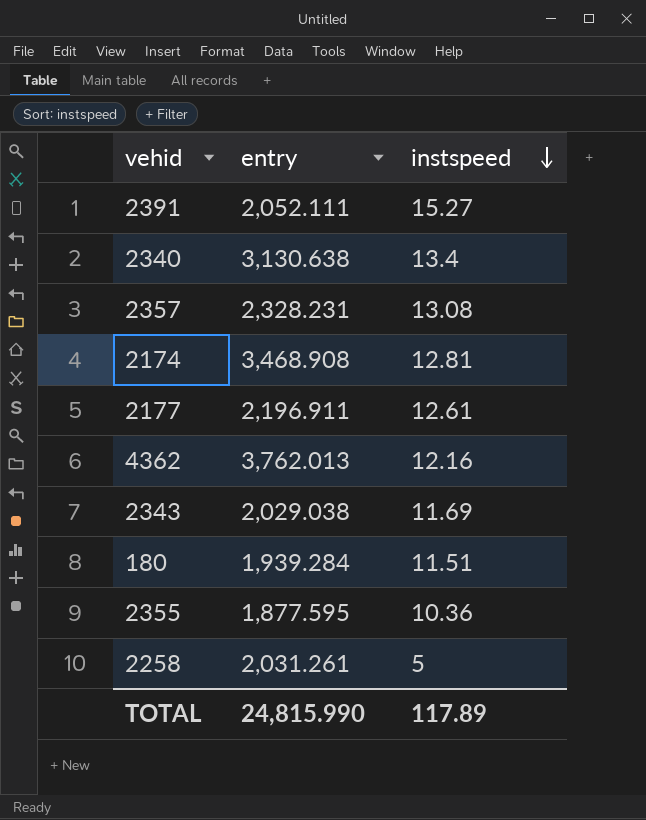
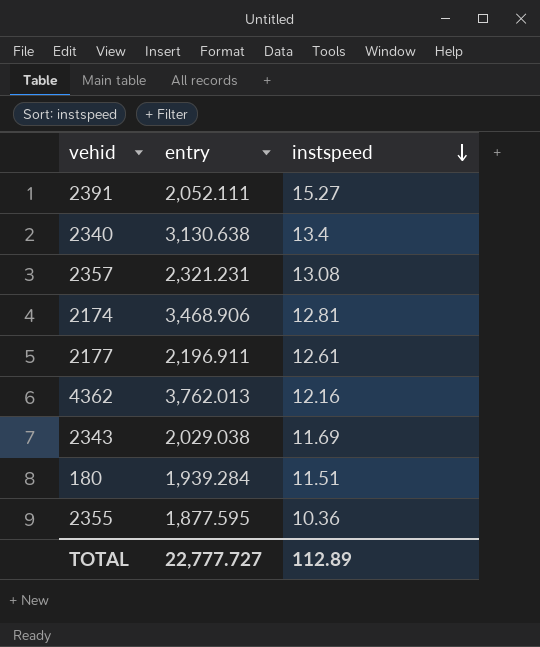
row 2258: 2,031.261 | 5 -> none
2357 | entry: 2,328.231 -> 2,321.231
2174 | entry: 3,468.908 -> 3,468.906
TOTAL | entry: 24,815.990 -> 22,777.727
TOTAL | instspeed: 117.89 -> 112.89

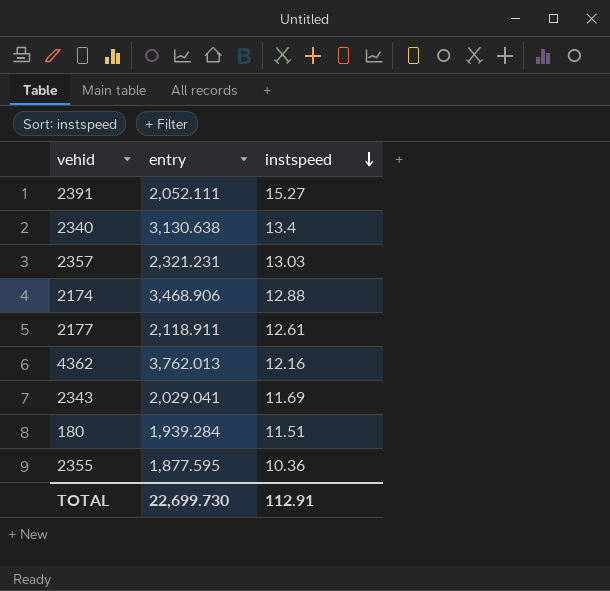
2357 | instspeed: 13.08 -> 13.03
2174 | instspeed: 12.81 -> 12.88
2177 | entry: 2,196.911 -> 2,118.911
2343 | entry: 2,029.038 -> 2,029.041
TOTAL | entry: 22,777.727 -> 22,699.730
TOTAL | instspeed: 112.89 -> 112.91

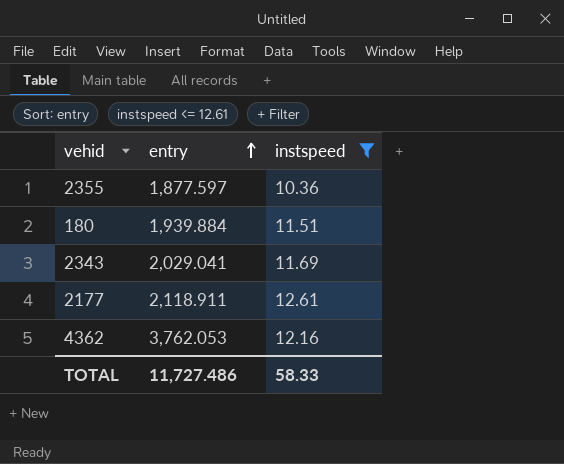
filter: none -> instspeed <= 12.61
row order: instspeed descending -> entry ascending
2355 | entry: 1,877.595 -> 1,877.597
180 | entry: 1,939.284 -> 1,939.884
4362 | entry: 3,762.013 -> 3,762.053
TOTAL | entry: 22,699.730 -> 11,727.486
TOTAL | instspeed: 112.91 -> 58.33

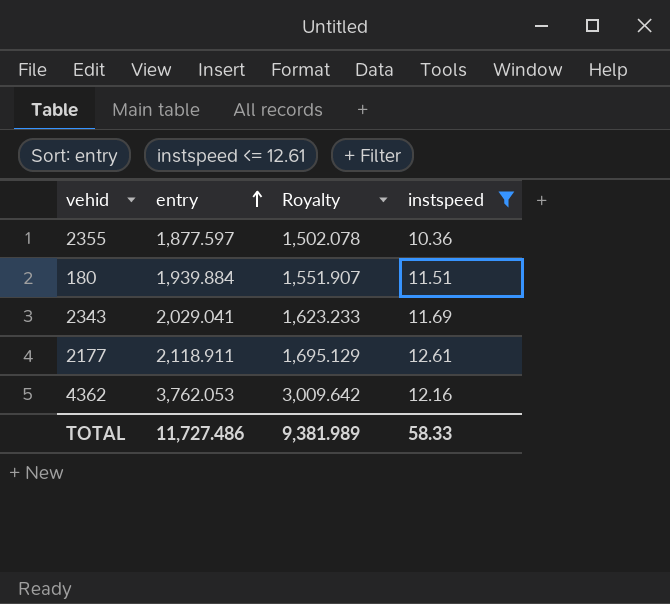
column Royalty | formula: none -> [entry] * 0.8

